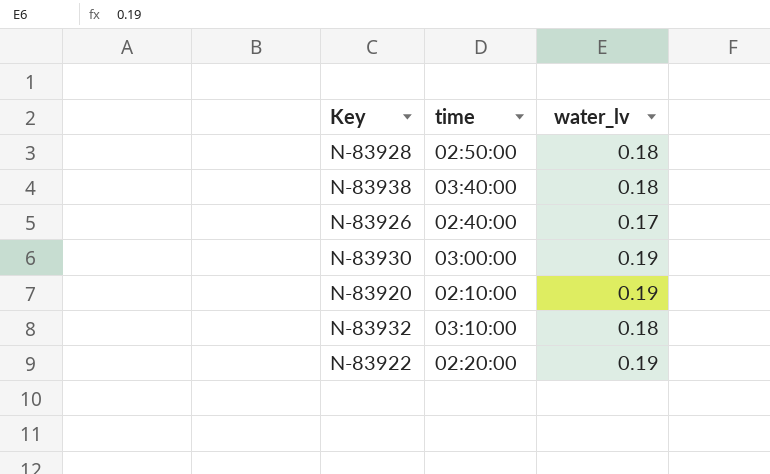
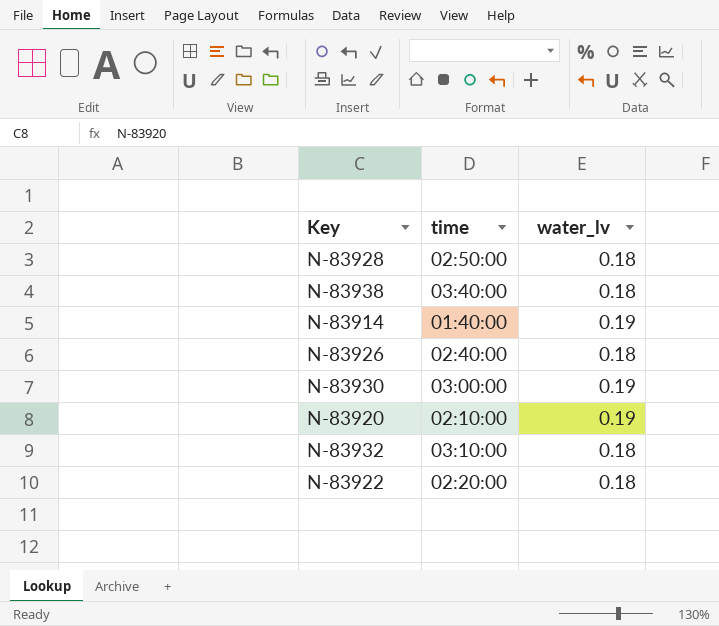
row N-83914: none -> 01:40:00 | 0.19
N-83926 | water_lv: 0.17 -> 0.18
N-83922 | water_lv: 0.19 -> 0.18

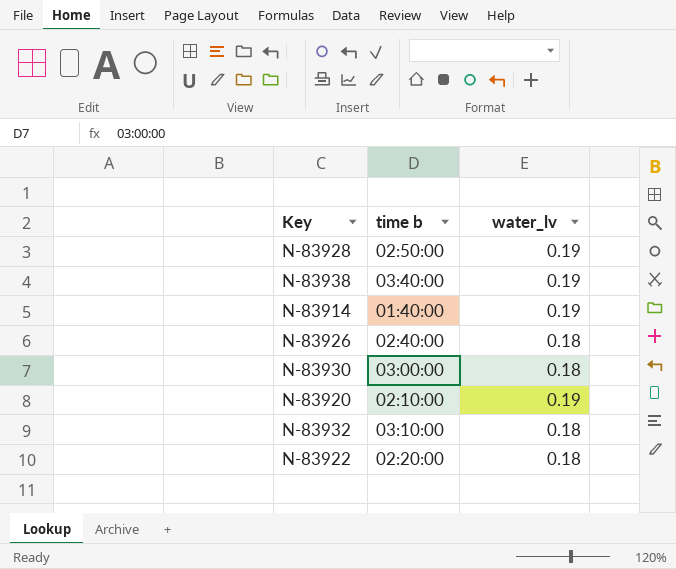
column name: time -> time b
N-83928 | water_lv: 0.18 -> 0.19
N-83938 | water_lv: 0.18 -> 0.19
N-83930 | water_lv: 0.19 -> 0.18

